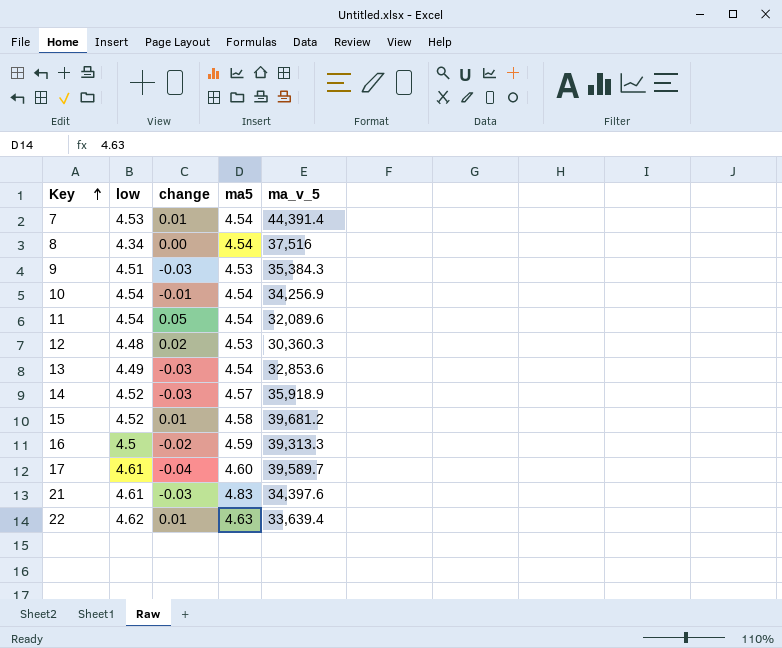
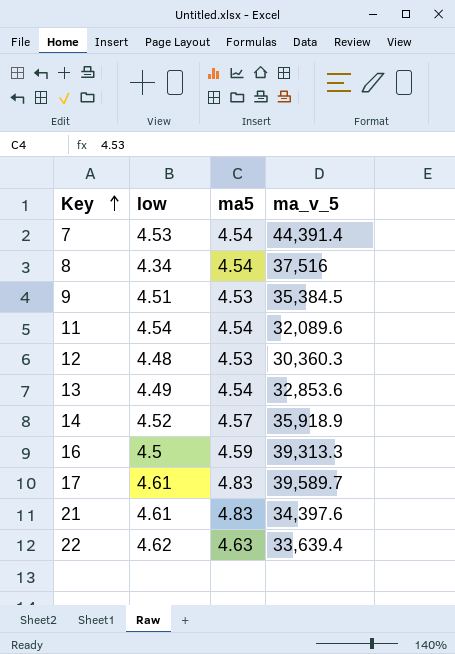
column change | position: 3 -> none
row 10: 4.54 | -0.01 | 4.54 | 34,256.9 -> none
row 15: 4.52 | 0.01 | 4.58 | 39,681.2 -> none
9 | ma_v_5: 35,384.3 -> 35,384.5
17 | ma5: 4.60 -> 4.83

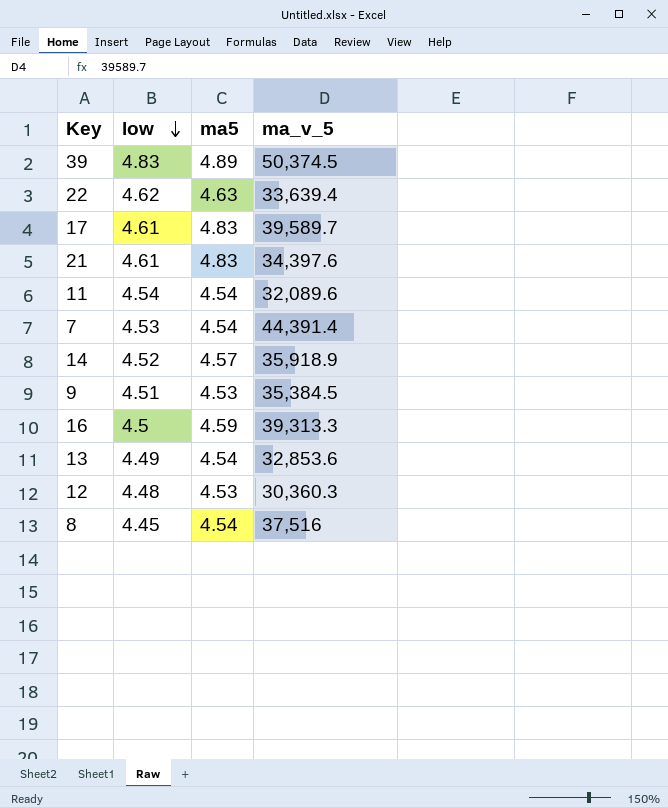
row order: Key ascending -> low descending
row 39: none -> 4.83 | 4.89 | 50,374.5
8 | low: 4.34 -> 4.45

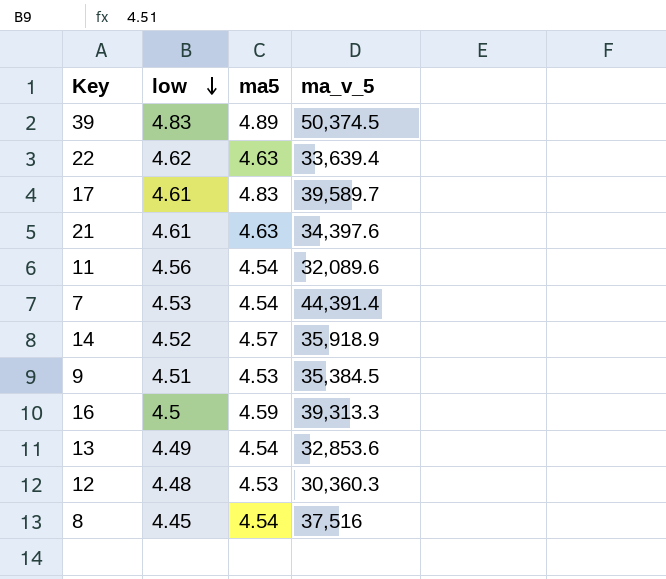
21 | ma5: 4.83 -> 4.63
11 | low: 4.54 -> 4.56

